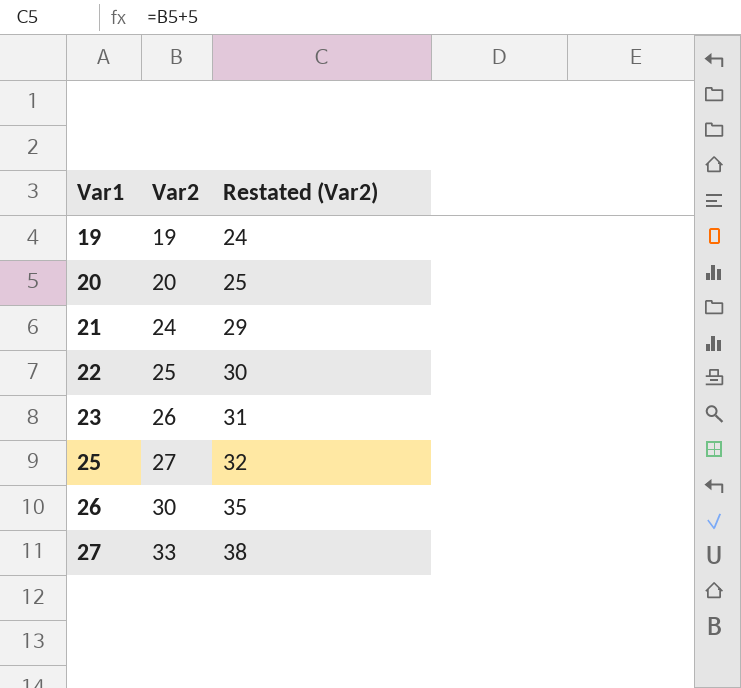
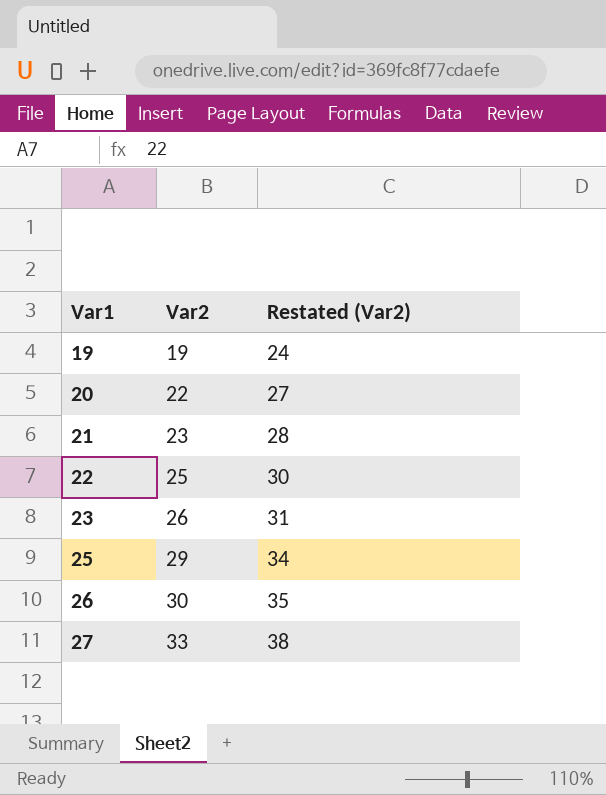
20 | Var2: 20 -> 22
20 | Restated (Var2): 25 -> 27
21 | Var2: 24 -> 23
21 | Restated (Var2): 29 -> 28
25 | Var2: 27 -> 29
25 | Restated (Var2): 32 -> 34

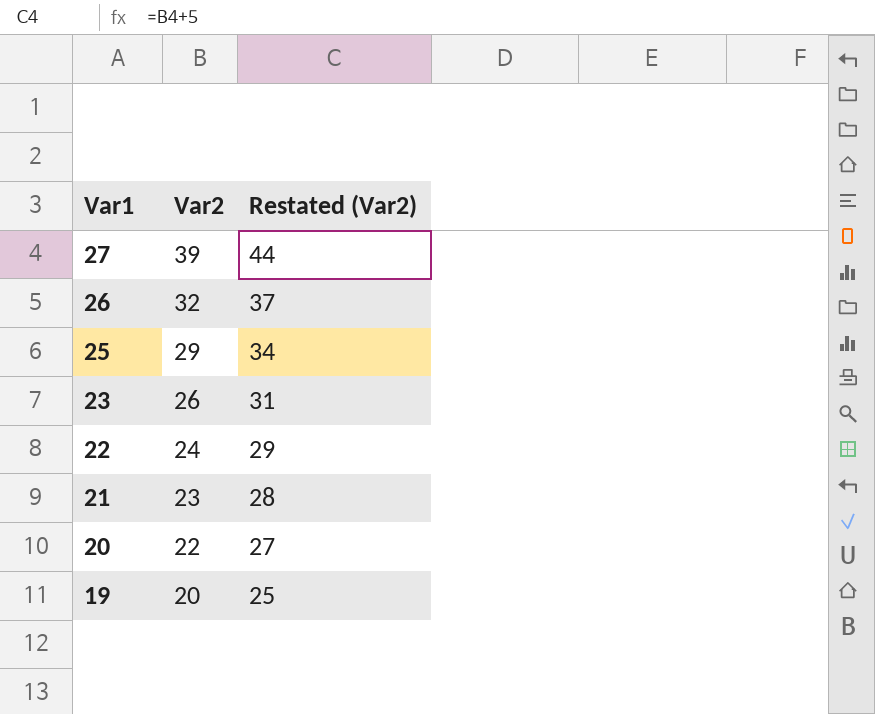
row order: Var1 ascending -> Var1 descending
27 | Var2: 33 -> 39
27 | Restated (Var2): 38 -> 44
26 | Var2: 30 -> 32
26 | Restated (Var2): 35 -> 37
22 | Var2: 25 -> 24
22 | Restated (Var2): 30 -> 29
19 | Var2: 19 -> 20
19 | Restated (Var2): 24 -> 25

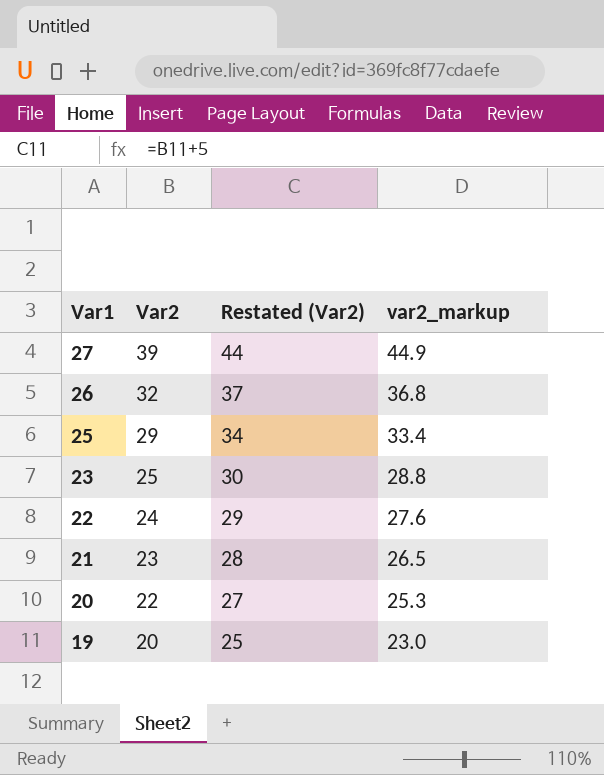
column var2_markup | formula: none -> [Var2] * 1.15
23 | Var2: 26 -> 25
23 | Restated (Var2): 31 -> 30

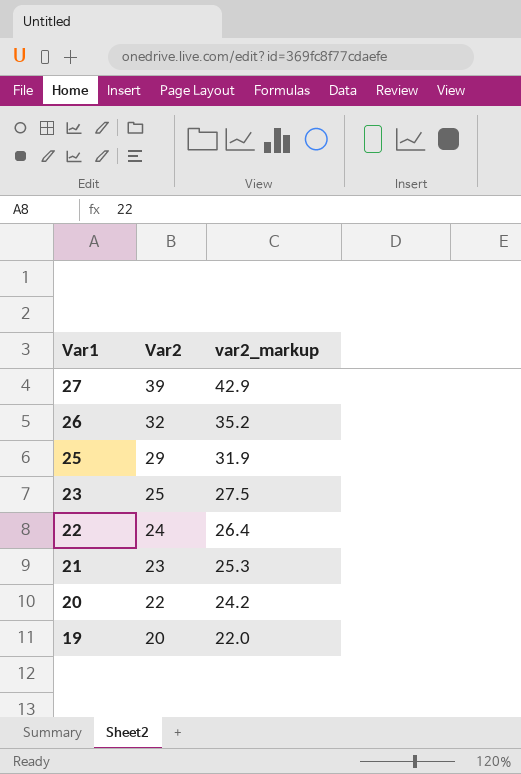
column Restated (Var2) | formula: [Var2] + 5 -> none
column var2_markup | formula: [Var2] * 1.15 -> [Var2] * 1.1

